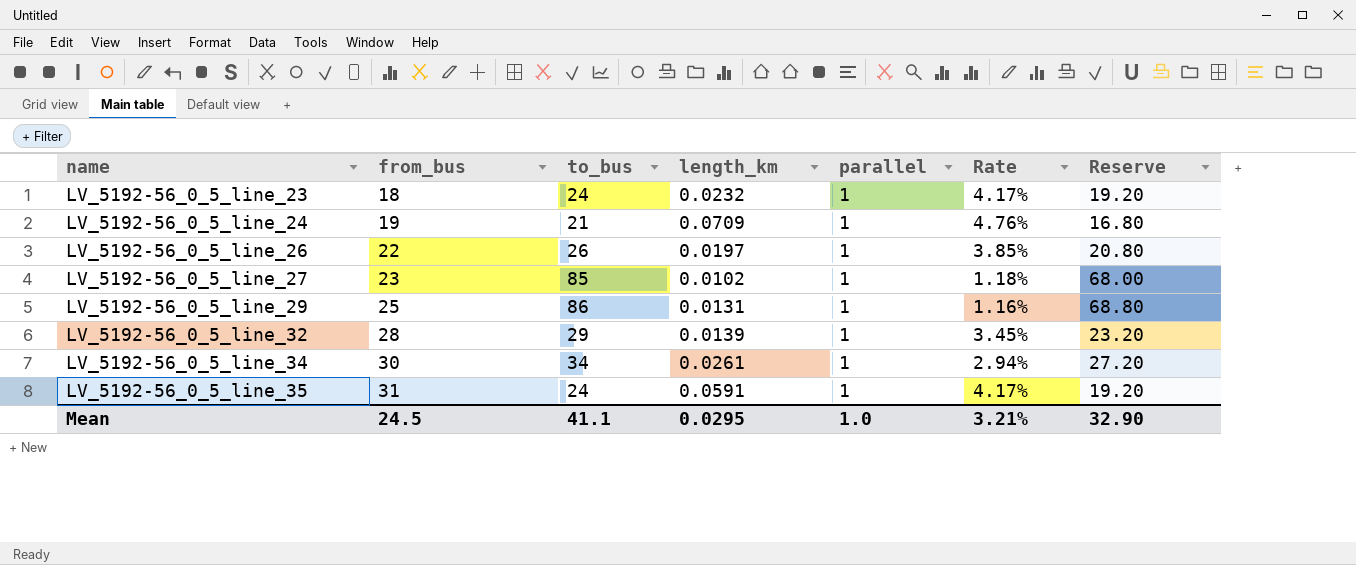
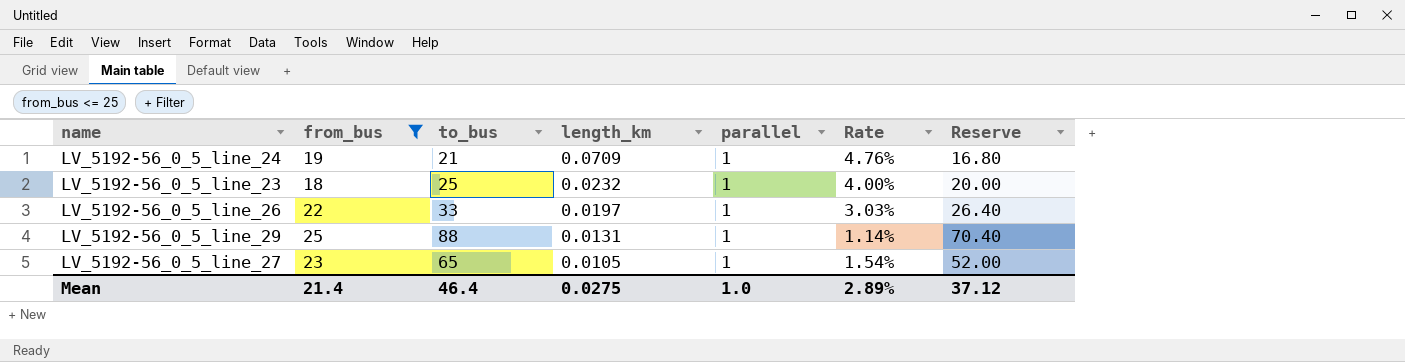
filter: none -> from_bus <= 25
row order: name ascending -> length_km descending
LV_5192-56_0_5_line_23 | to_bus: 24 -> 25
LV_5192-56_0_5_line_23 | Rate: 4.17% -> 4.00%
LV_5192-56_0_5_line_23 | Reserve: 19.20 -> 20.00
LV_5192-56_0_5_line_26 | to_bus: 26 -> 33
LV_5192-56_0_5_line_26 | Rate: 3.85% -> 3.03%
LV_5192-56_0_5_line_26 | Reserve: 20.80 -> 26.40
LV_5192-56_0_5_line_29 | to_bus: 86 -> 88
LV_5192-56_0_5_line_29 | Rate: 1.16% -> 1.14%
LV_5192-56_0_5_line_29 | Reserve: 68.80 -> 70.40
LV_5192-56_0_5_line_27 | to_bus: 85 -> 65
LV_5192-56_0_5_line_27 | length_km: 0.0102 -> 0.0105
LV_5192-56_0_5_line_27 | Rate: 1.18% -> 1.54%
LV_5192-56_0_5_line_27 | Reserve: 68.00 -> 52.00
Mean | from_bus: 24.5 -> 21.4
Mean | to_bus: 41.1 -> 46.4
Mean | length_km: 0.0295 -> 0.0275
Mean | Rate: 3.21% -> 2.89%
Mean | Reserve: 32.90 -> 37.12

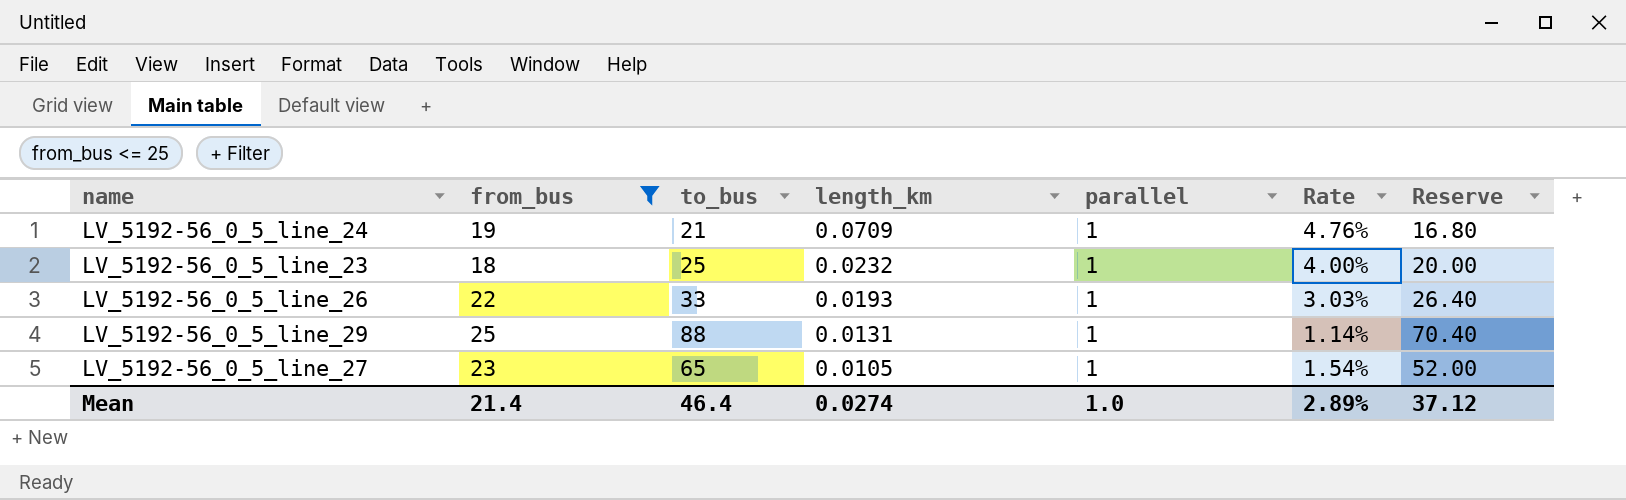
LV_5192-56_0_5_line_26 | length_km: 0.0197 -> 0.0193
Mean | length_km: 0.0275 -> 0.0274

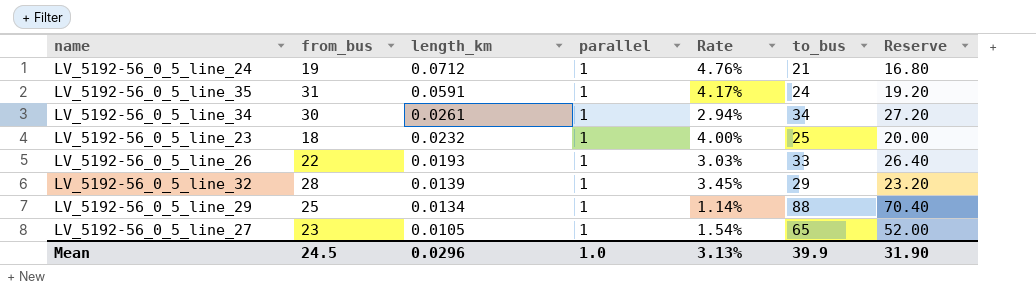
filter: from_bus <= 25 -> none
column to_bus | position: 3 -> 6
LV_5192-56_0_5_line_24 | length_km: 0.0709 -> 0.0712
LV_5192-56_0_5_line_29 | length_km: 0.0131 -> 0.0134
Mean | from_bus: 21.4 -> 24.5
Mean | length_km: 0.0274 -> 0.0296
Mean | Rate: 2.89% -> 3.13%
Mean | to_bus: 46.4 -> 39.9
Mean | Reserve: 37.12 -> 31.90

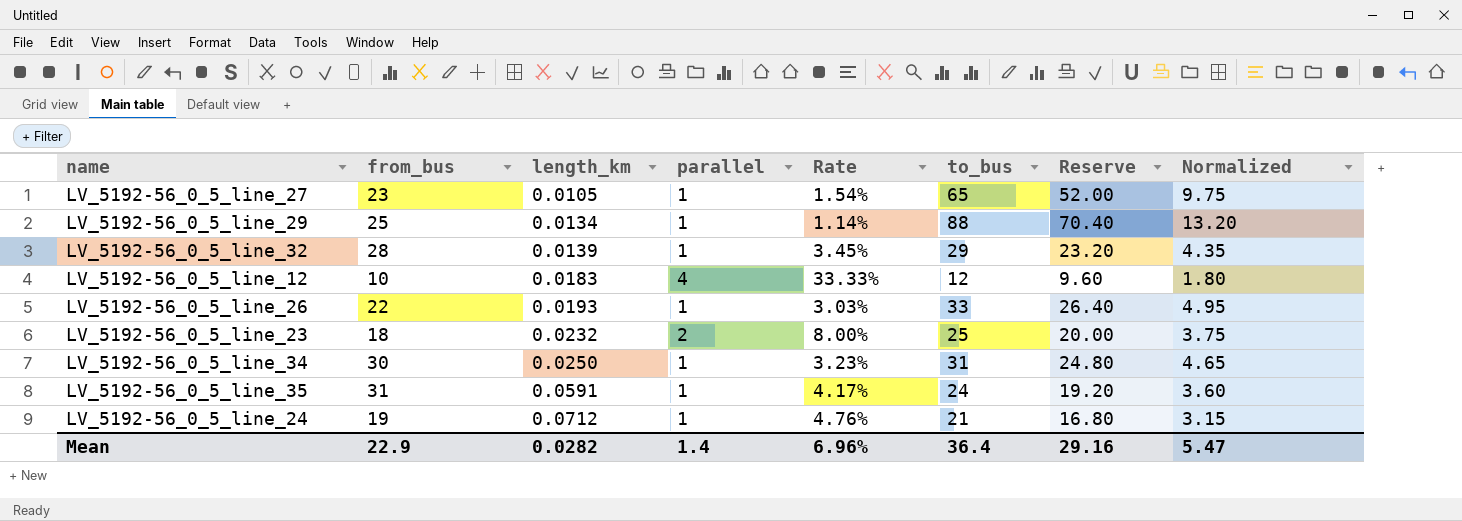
row order: length_km descending -> length_km ascending
column Normalized | formula: none -> [to_bus] * 0.15
row LV_5192-56_0_5_line_12: none -> 10 | 0.0183 | 4 | 33.33% | 12 | 9.60 | 1.80
LV_5192-56_0_5_line_23 | parallel: 1 -> 2
LV_5192-56_0_5_line_23 | Rate: 4.00% -> 8.00%
LV_5192-56_0_5_line_34 | length_km: 0.0261 -> 0.0250
LV_5192-56_0_5_line_34 | Rate: 2.94% -> 3.23%
LV_5192-56_0_5_line_34 | to_bus: 34 -> 31
LV_5192-56_0_5_line_34 | Reserve: 27.20 -> 24.80
Mean | from_bus: 24.5 -> 22.9
Mean | length_km: 0.0296 -> 0.0282
Mean | parallel: 1.0 -> 1.4
Mean | Rate: 3.13% -> 6.96%
Mean | to_bus: 39.9 -> 36.4
Mean | Reserve: 31.90 -> 29.16

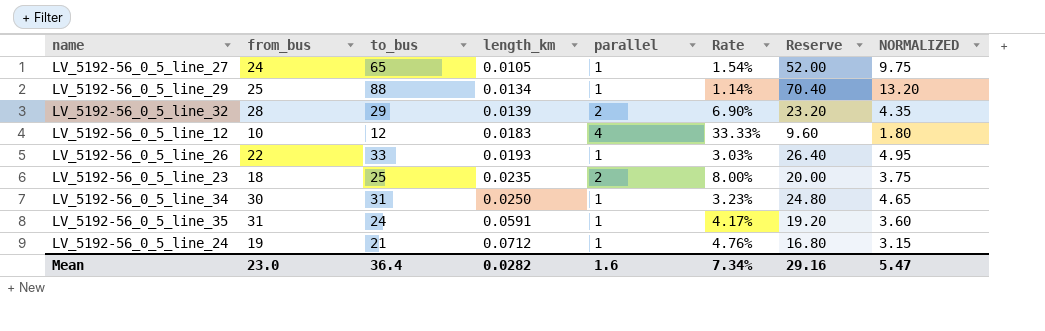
column to_bus | position: 6 -> 3
column name: Normalized -> NORMALIZED
LV_5192-56_0_5_line_27 | from_bus: 23 -> 24
LV_5192-56_0_5_line_32 | parallel: 1 -> 2
LV_5192-56_0_5_line_32 | Rate: 3.45% -> 6.90%
LV_5192-56_0_5_line_23 | length_km: 0.0232 -> 0.0235
Mean | from_bus: 22.9 -> 23.0
Mean | parallel: 1.4 -> 1.6
Mean | Rate: 6.96% -> 7.34%

